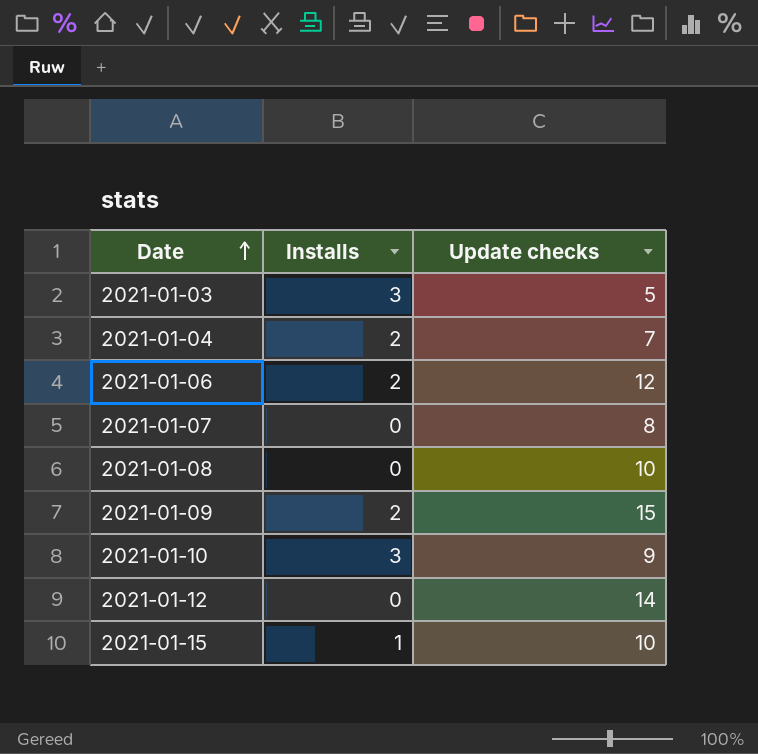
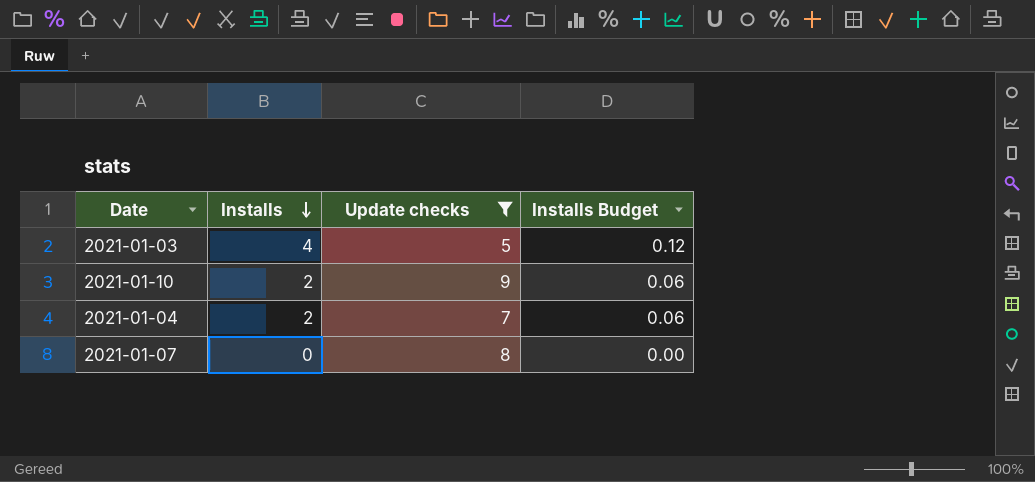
filter: none -> Update checks <= 9
row order: Date ascending -> Installs descending
column Installs Budget | formula: none -> [Installs] * 0.03
2021-01-03 | Installs: 3 -> 4
2021-01-10 | Installs: 3 -> 2

